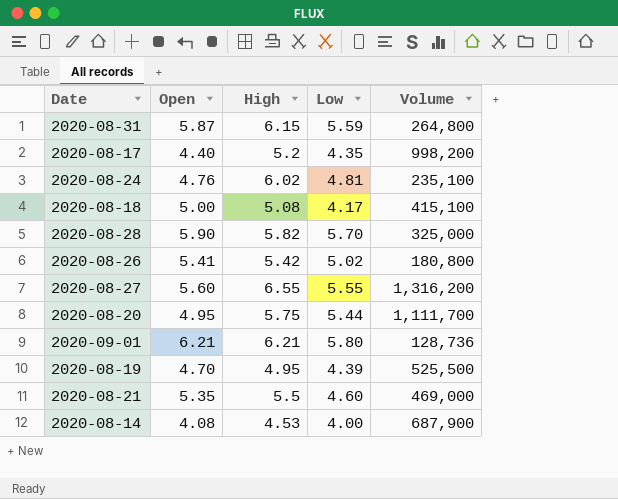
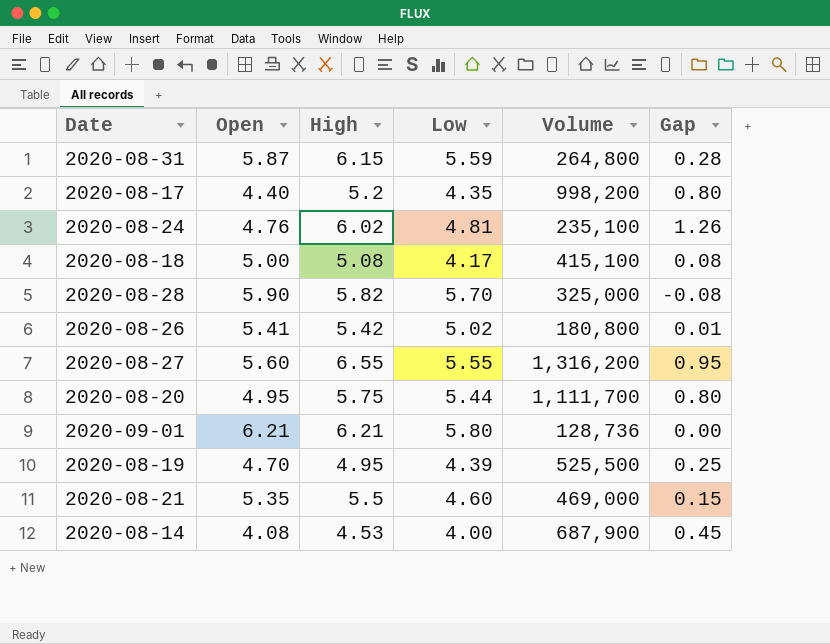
column Gap | formula: none -> [High] - [Open]

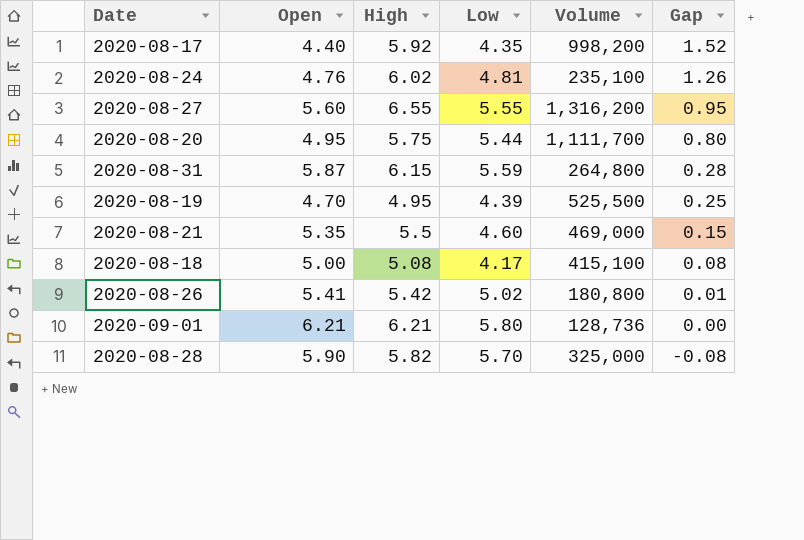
row order: none -> Gap descending
row 2020-08-14: 4.08 | 4.53 | 4.00 | 687,900 | 0.45 -> none
2020-08-17 | High: 5.2 -> 5.92
2020-08-17 | Gap: 0.80 -> 1.52

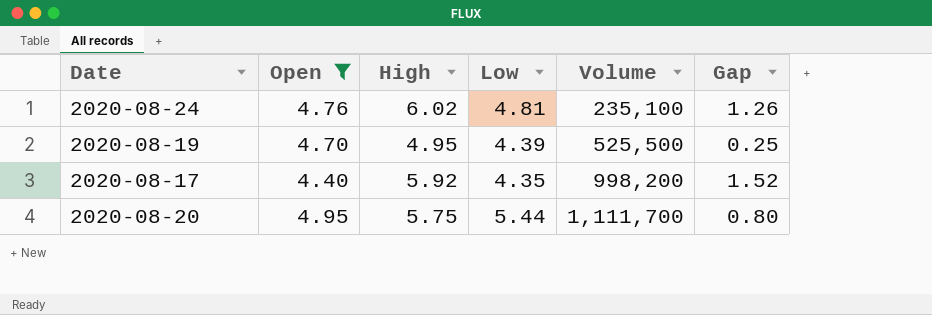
filter: none -> Open <= 4.95
row order: Gap descending -> Volume ascending

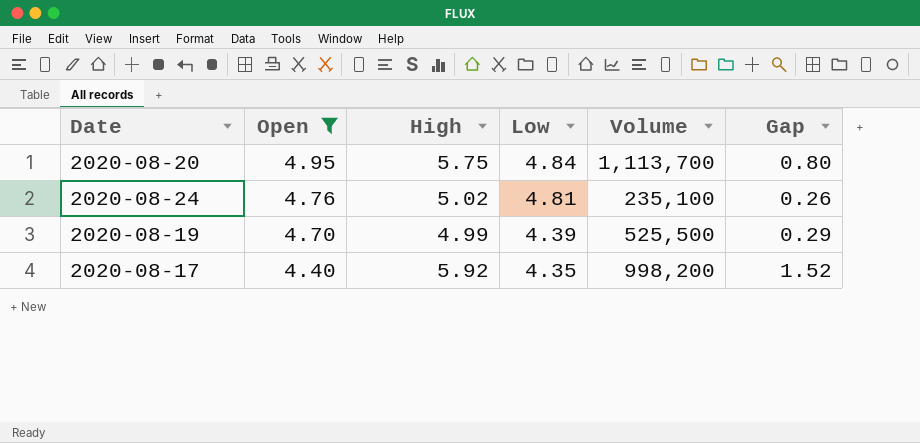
row order: Volume ascending -> Open descending
2020-08-20 | Low: 5.44 -> 4.84
2020-08-20 | Volume: 1,111,700 -> 1,113,700
2020-08-24 | High: 6.02 -> 5.02
2020-08-24 | Gap: 1.26 -> 0.26
2020-08-19 | High: 4.95 -> 4.99
2020-08-19 | Gap: 0.25 -> 0.29

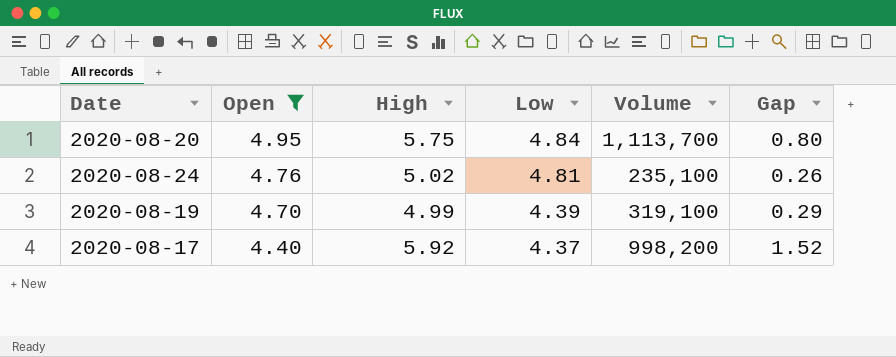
2020-08-19 | Volume: 525,500 -> 319,100
2020-08-17 | Low: 4.35 -> 4.37

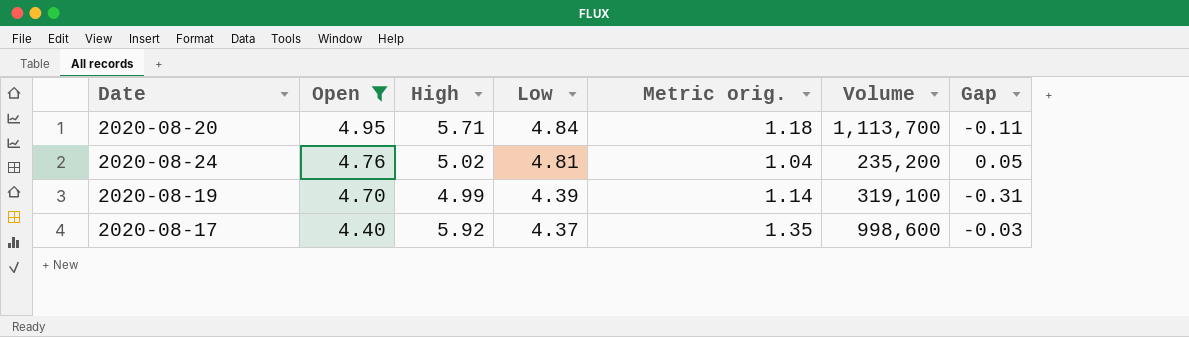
column Metric orig. | formula: none -> [High] / [Low]
column Gap | formula: [High] - [Open] -> [Low] - [Open]
2020-08-20 | High: 5.75 -> 5.71
2020-08-24 | Volume: 235,100 -> 235,200
2020-08-17 | Volume: 998,200 -> 998,600

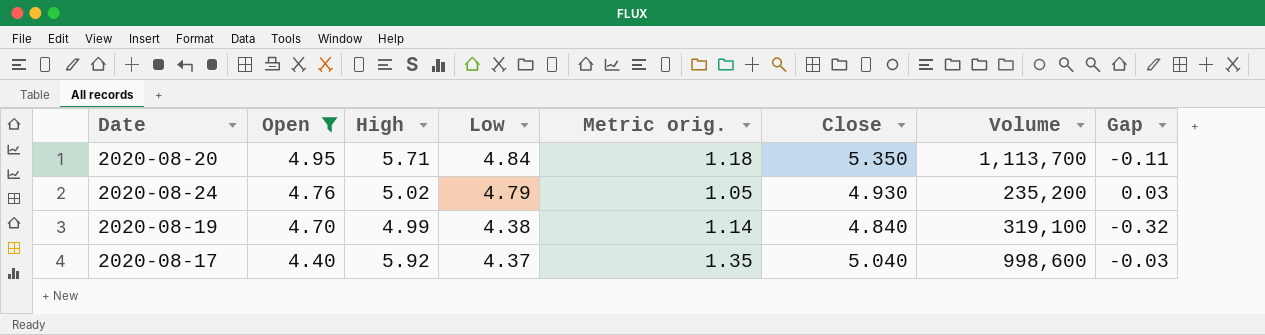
column Close | position: none -> 6
2020-08-24 | Low: 4.81 -> 4.79
2020-08-24 | Metric orig.: 1.04 -> 1.05
2020-08-24 | Gap: 0.05 -> 0.03
2020-08-19 | Low: 4.39 -> 4.38
2020-08-19 | Gap: -0.31 -> -0.32

